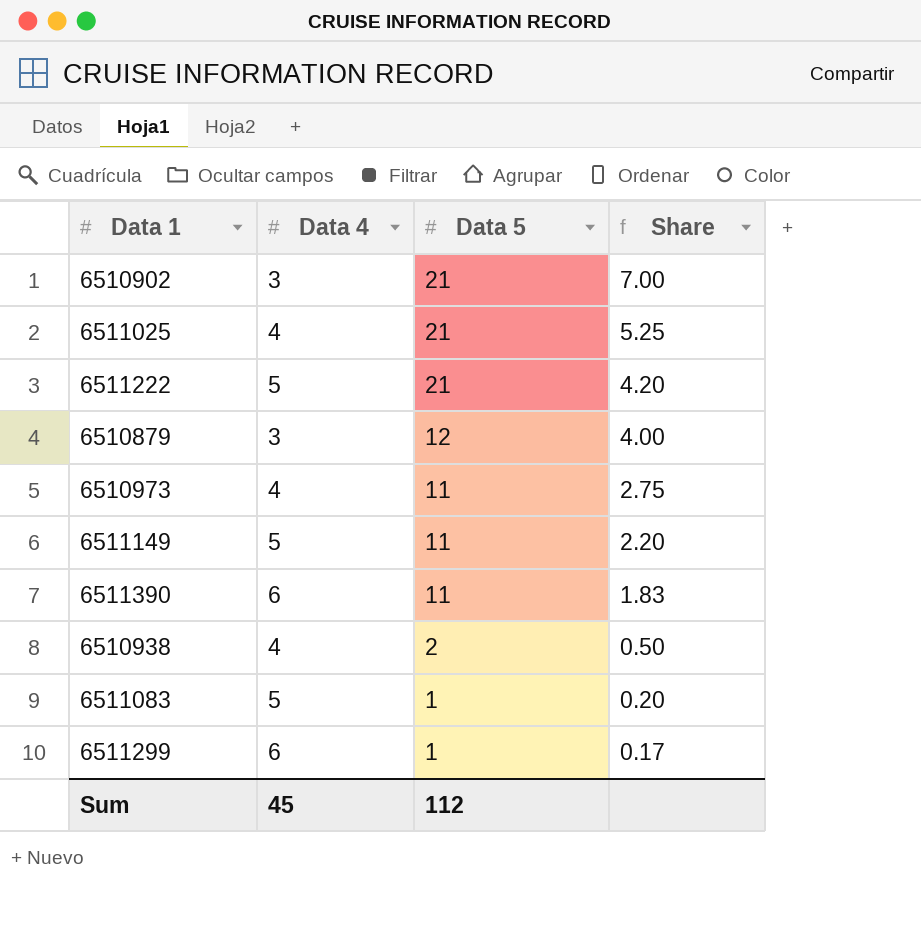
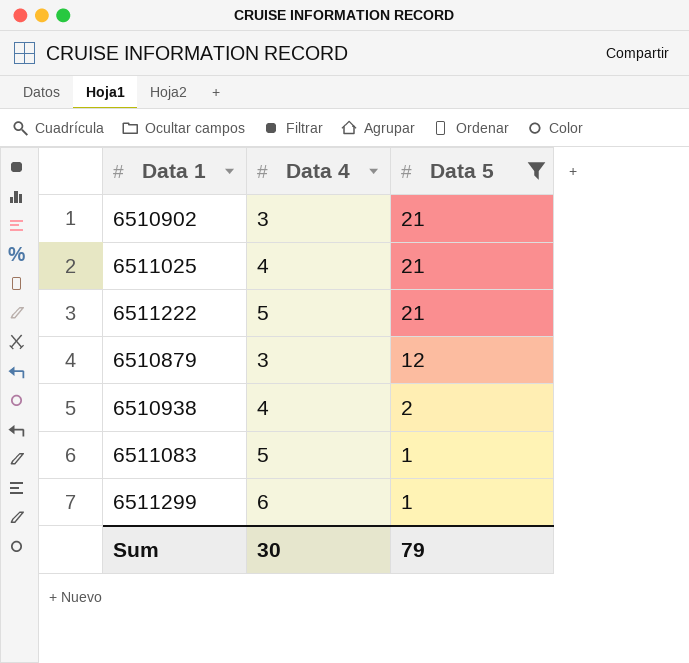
filter: none -> Data 5 != 11
column Share | formula: [Data 5] / [Data 4] -> none
Sum | Data 4: 45 -> 30
Sum | Data 5: 112 -> 79

